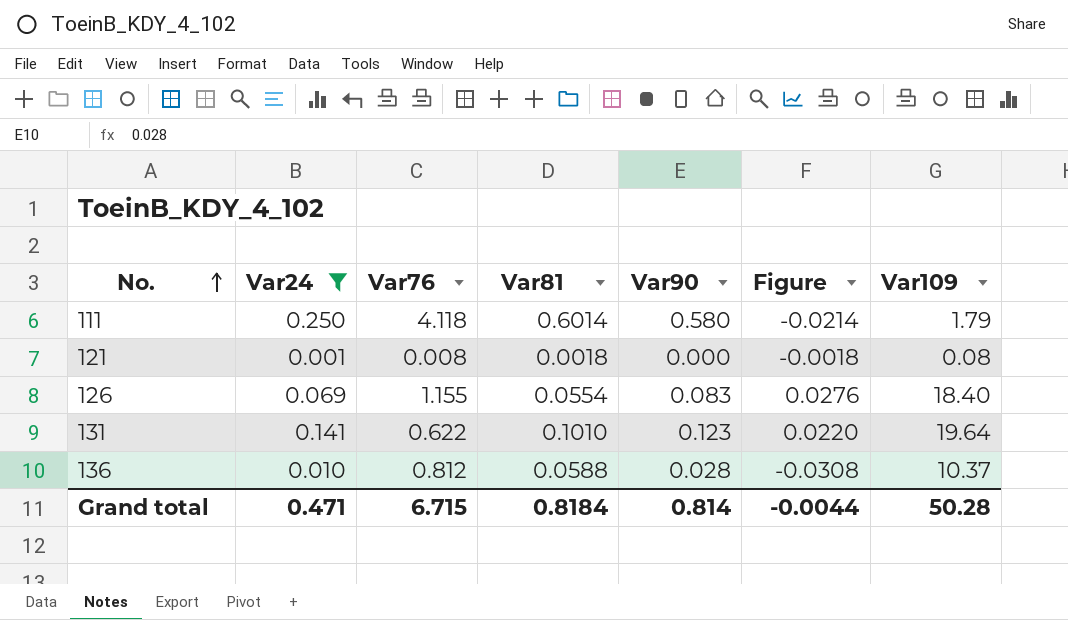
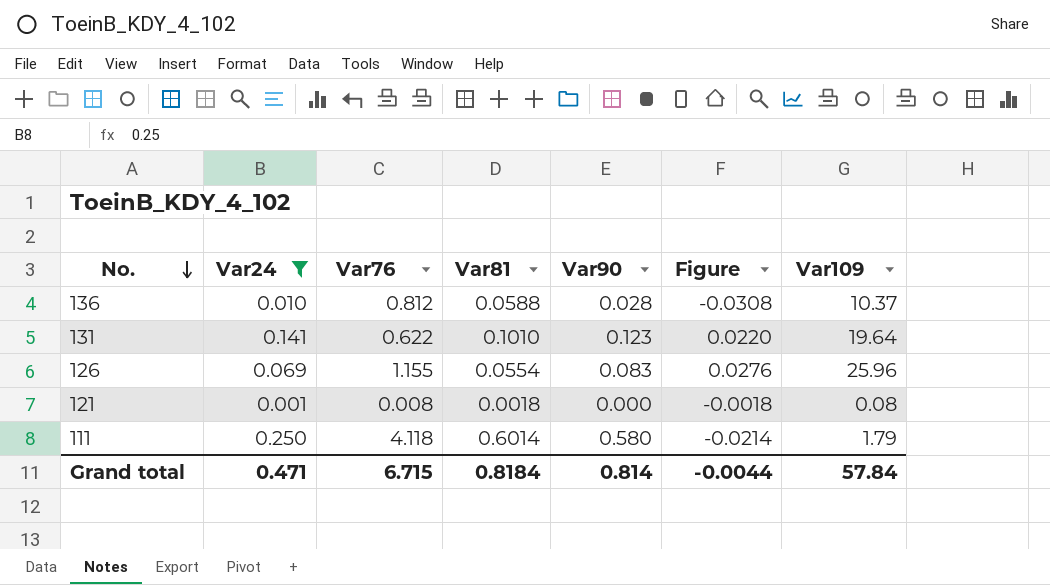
row order: No. ascending -> No. descending
126 | Var109: 18.40 -> 25.96
Grand total | Var109: 50.28 -> 57.84

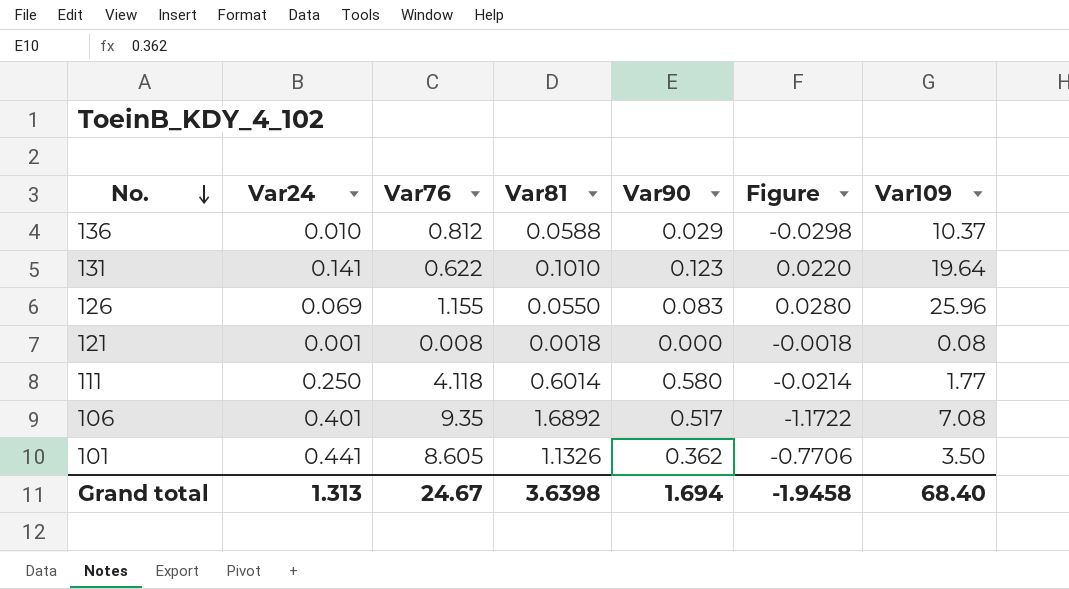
filter: Var24 <= 0.250 -> none
136 | Var90: 0.028 -> 0.029
136 | Figure: -0.0308 -> -0.0298
126 | Var81: 0.0554 -> 0.0550
126 | Figure: 0.0276 -> 0.0280
111 | Var109: 1.79 -> 1.77
Grand total | Var24: 0.471 -> 1.313
Grand total | Var76: 6.715 -> 24.67
Grand total | Var81: 0.8184 -> 3.6398
Grand total | Var90: 0.814 -> 1.694
Grand total | Figure: -0.0044 -> -1.9458
Grand total | Var109: 57.84 -> 68.40

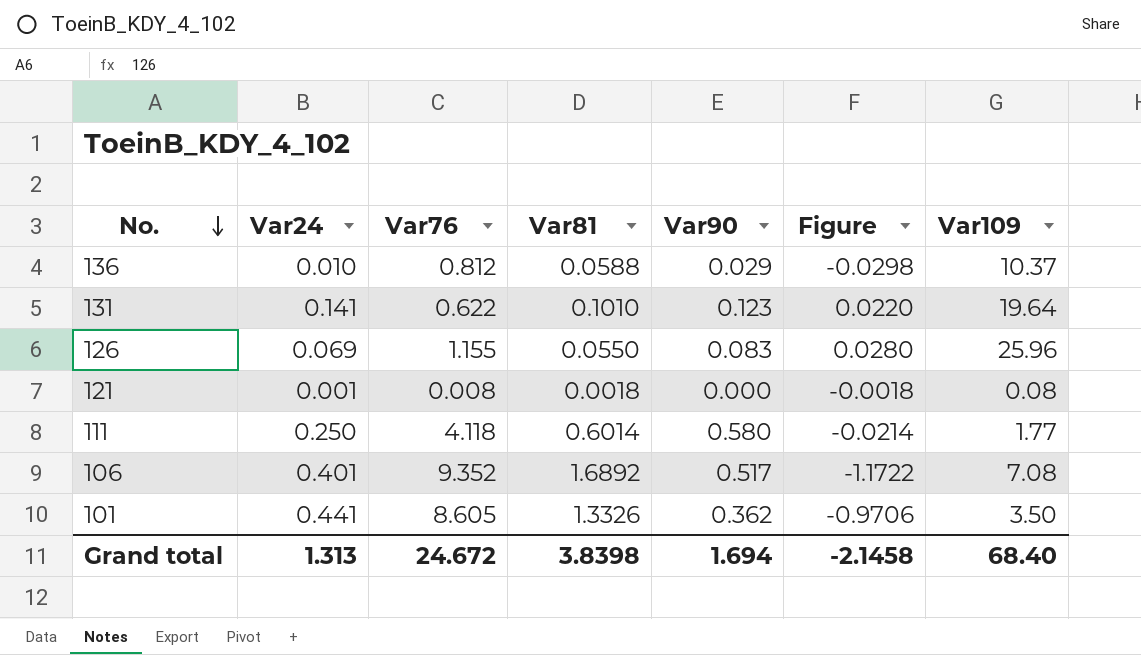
106 | Var76: 9.35 -> 9.352
101 | Var81: 1.1326 -> 1.3326
101 | Figure: -0.7706 -> -0.9706
Grand total | Var76: 24.67 -> 24.672
Grand total | Var81: 3.6398 -> 3.8398
Grand total | Figure: -1.9458 -> -2.1458

